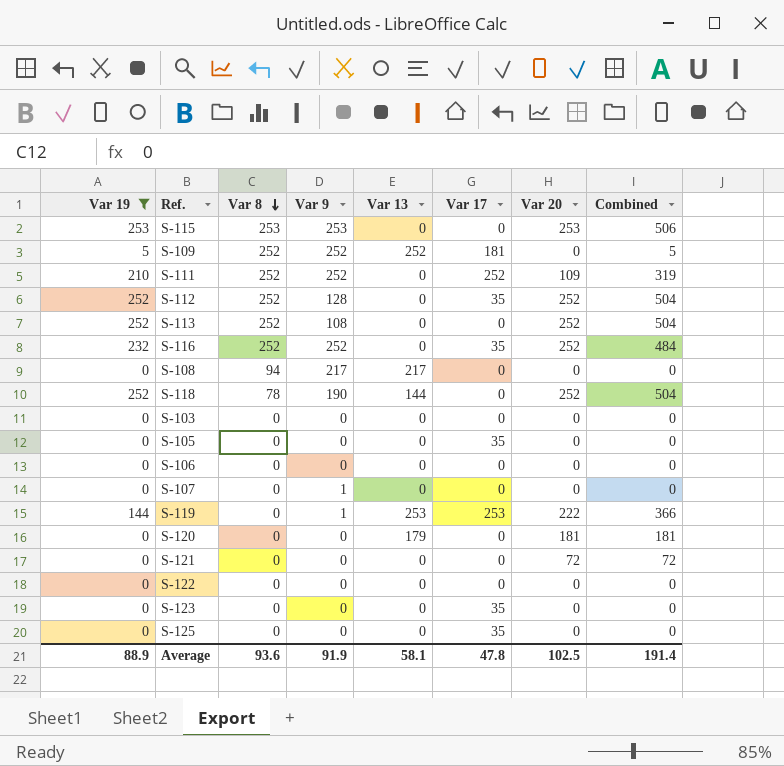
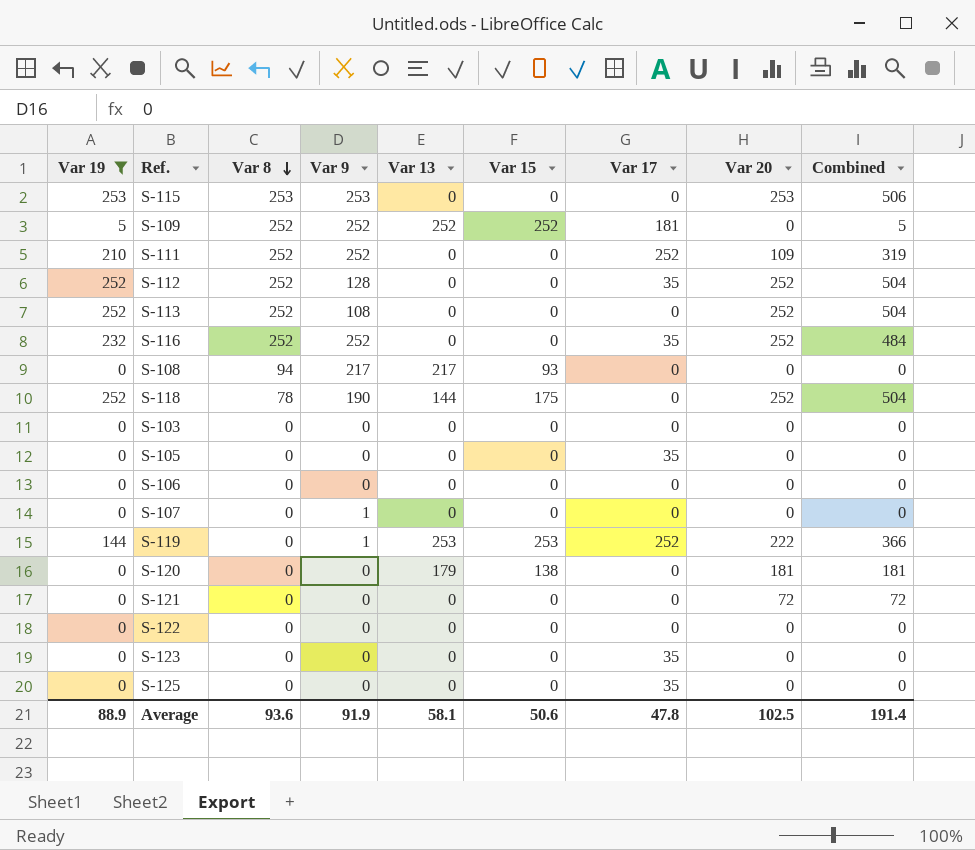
column Var 15 | position: none -> 6
S-119 | Var 17: 253 -> 252

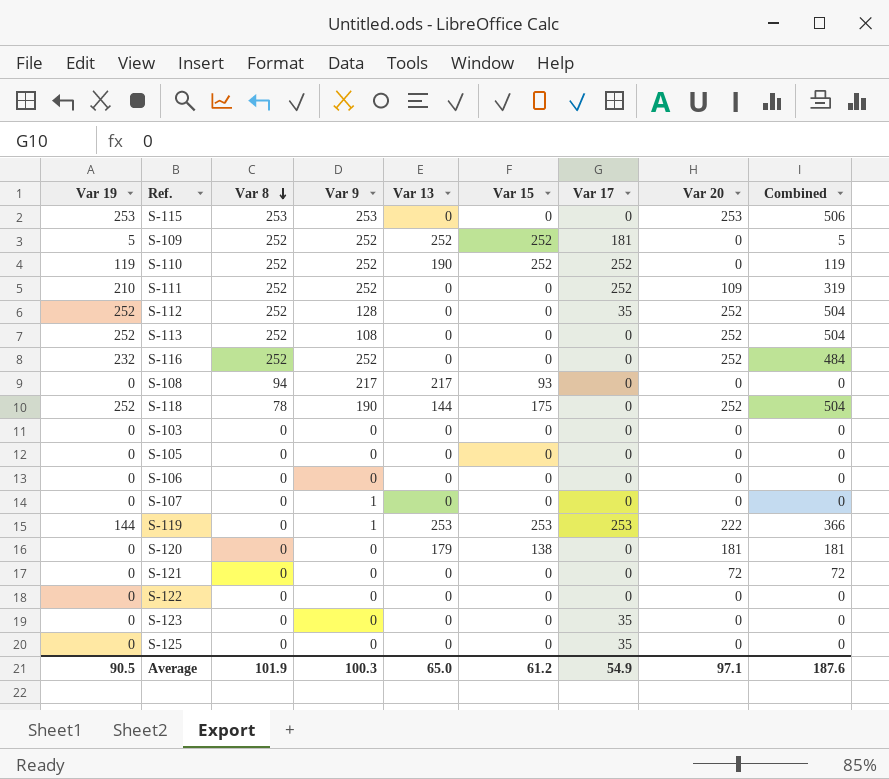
filter: Var 19 != 119 -> none
S-116 | Var 17: 35 -> 0
S-105 | Var 17: 35 -> 0
S-119 | Var 17: 252 -> 253
Average | Var 19: 88.9 -> 90.5
Average | Var 8: 93.6 -> 101.9
Average | Var 9: 91.9 -> 100.3
Average | Var 13: 58.1 -> 65.0
Average | Var 15: 50.6 -> 61.2
Average | Var 17: 47.8 -> 54.9
Average | Var 20: 102.5 -> 97.1
Average | Combined: 191.4 -> 187.6

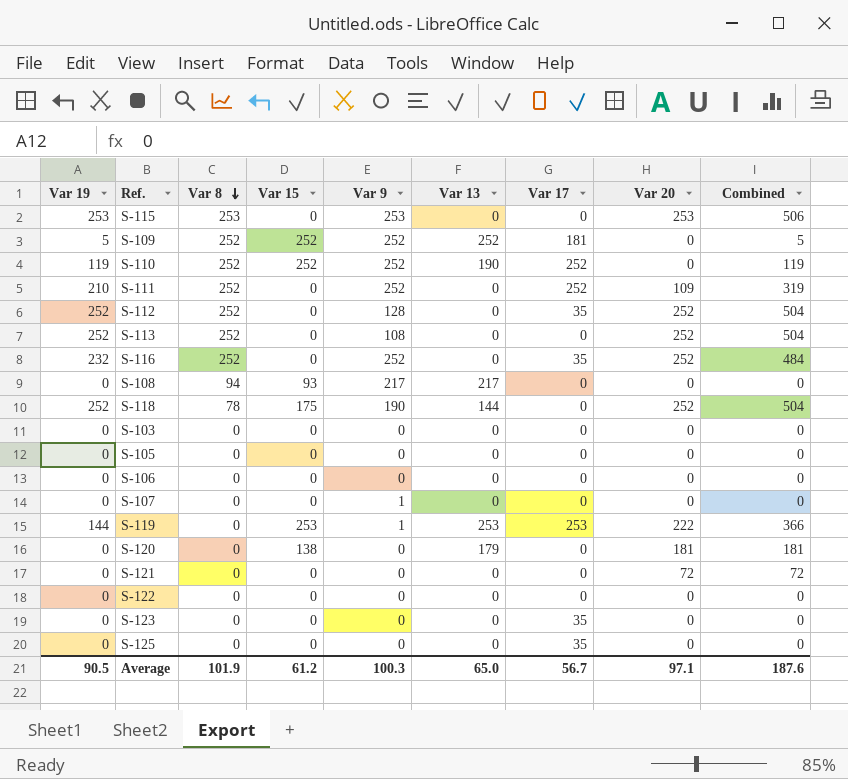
column Var 15 | position: 6 -> 4
S-116 | Var 17: 0 -> 35
Average | Var 17: 54.9 -> 56.7

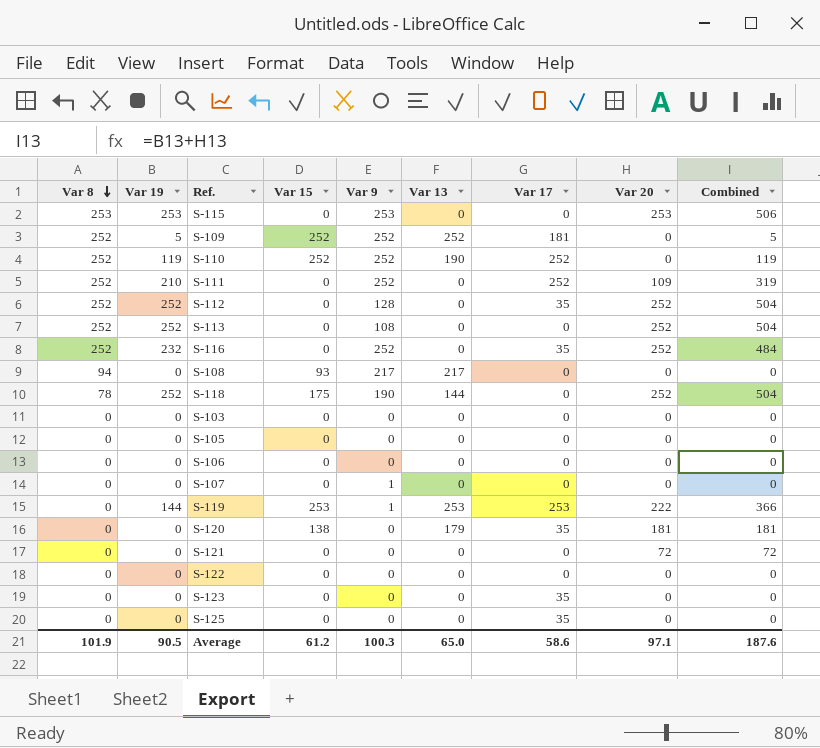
column Var 8 | position: 3 -> 1
S-120 | Var 17: 0 -> 35
Average | Var 17: 56.7 -> 58.6

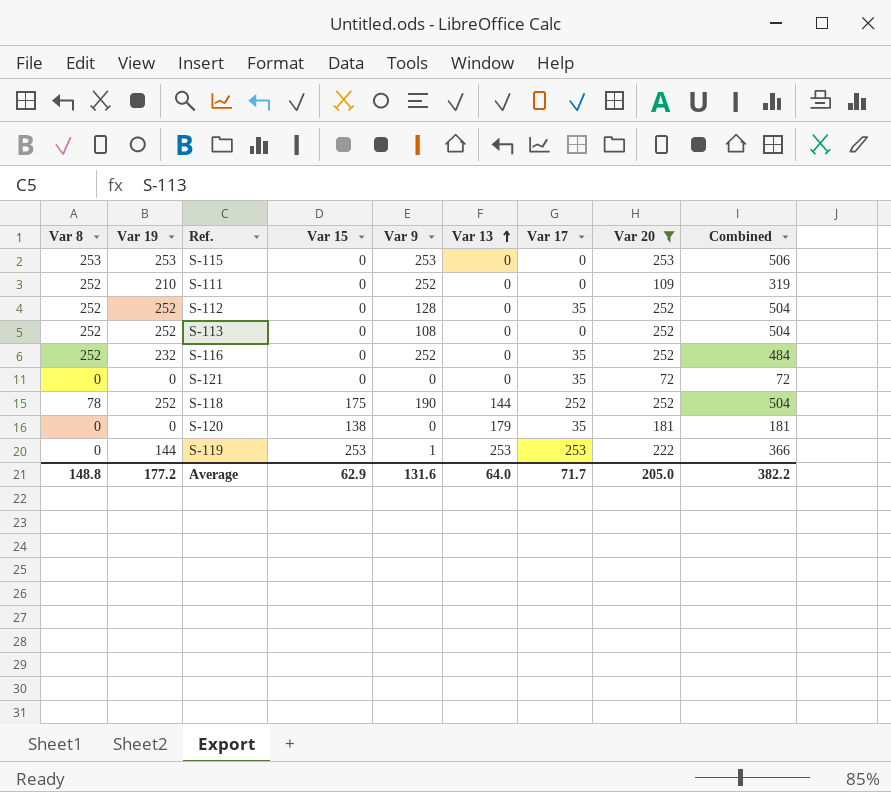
filter: none -> Var 20 != 0
row order: Var 8 descending -> Var 13 ascending
S-111 | Var 17: 252 -> 0
S-121 | Var 17: 0 -> 35
S-118 | Var 17: 0 -> 252
Average | Var 8: 101.9 -> 148.8
Average | Var 19: 90.5 -> 177.2
Average | Var 15: 61.2 -> 62.9
Average | Var 9: 100.3 -> 131.6
Average | Var 13: 65.0 -> 64.0
Average | Var 17: 58.6 -> 71.7
Average | Var 20: 97.1 -> 205.0
Average | Combined: 187.6 -> 382.2

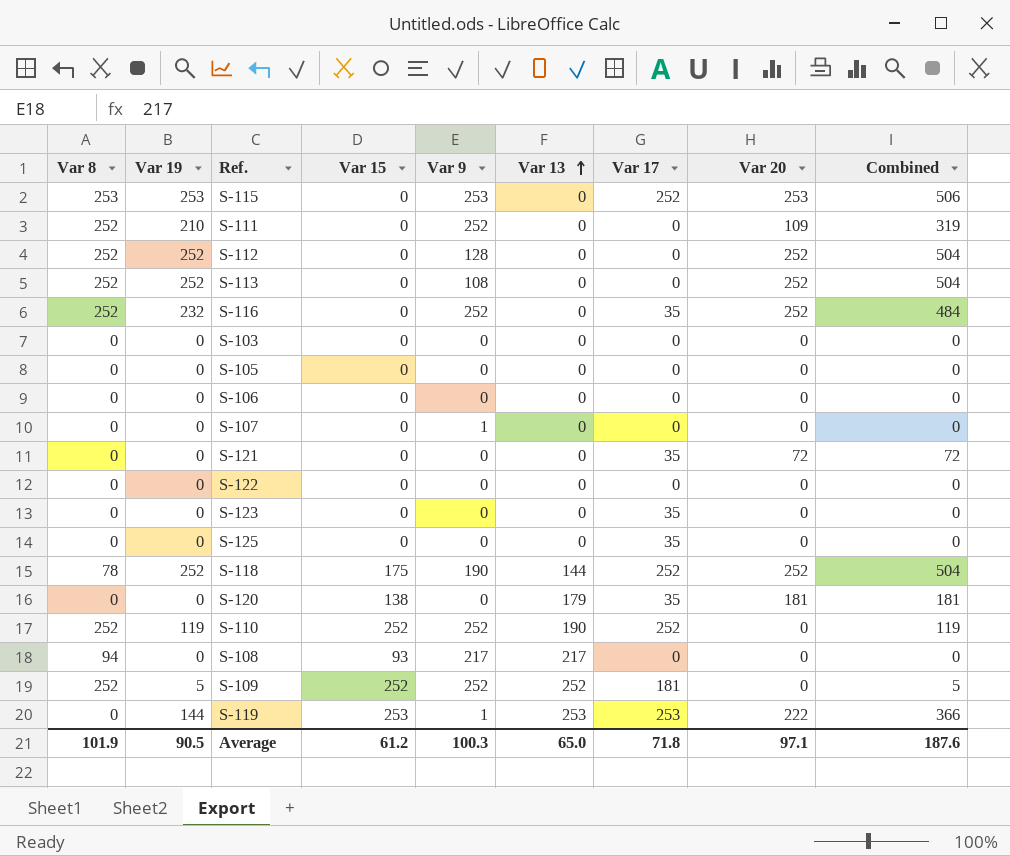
filter: Var 20 != 0 -> none
S-115 | Var 17: 0 -> 252
S-112 | Var 17: 35 -> 0
Average | Var 8: 148.8 -> 101.9
Average | Var 19: 177.2 -> 90.5
Average | Var 15: 62.9 -> 61.2
Average | Var 9: 131.6 -> 100.3
Average | Var 13: 64.0 -> 65.0
Average | Var 17: 71.7 -> 71.8
Average | Var 20: 205.0 -> 97.1
Average | Combined: 382.2 -> 187.6

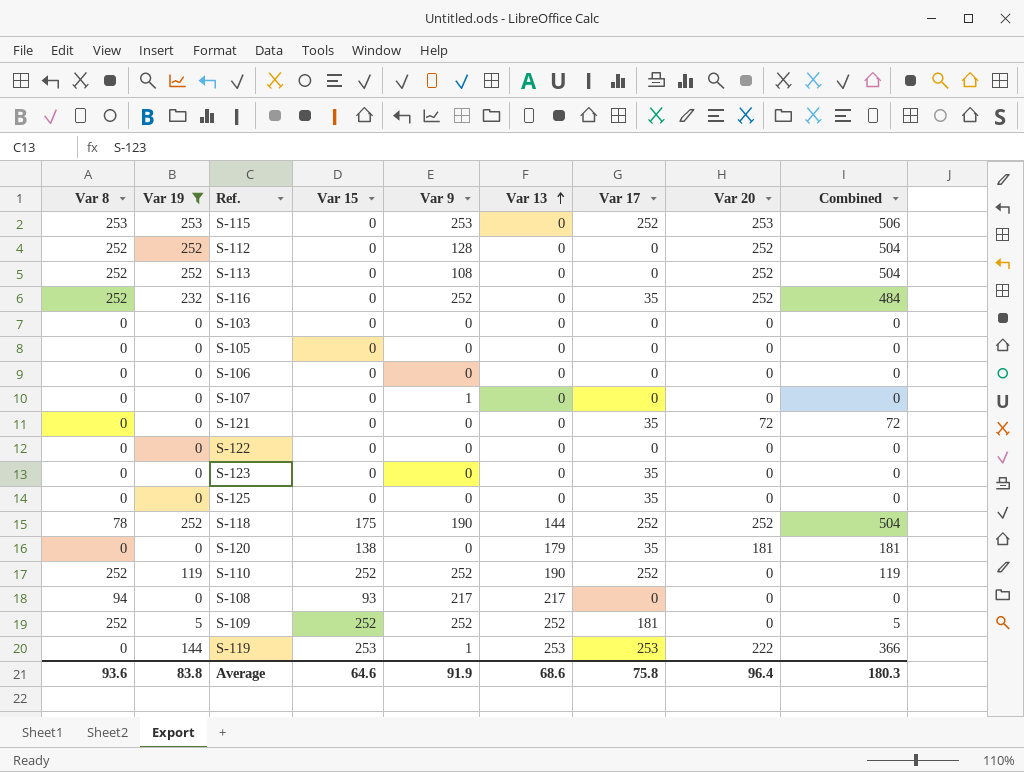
filter: none -> Var 19 != 210
Average | Var 8: 101.9 -> 93.6
Average | Var 19: 90.5 -> 83.8
Average | Var 15: 61.2 -> 64.6
Average | Var 9: 100.3 -> 91.9
Average | Var 13: 65.0 -> 68.6
Average | Var 17: 71.8 -> 75.8
Average | Var 20: 97.1 -> 96.4
Average | Combined: 187.6 -> 180.3

